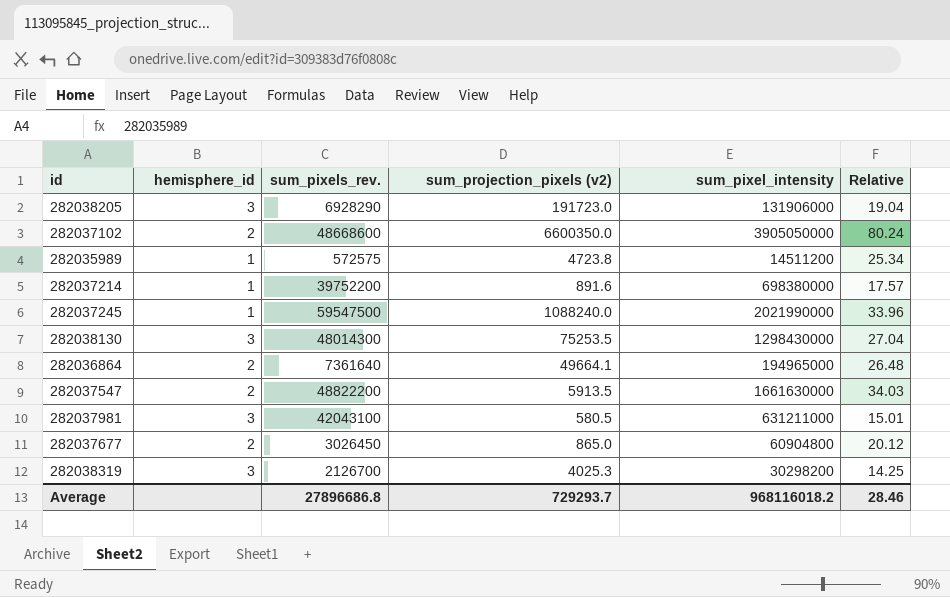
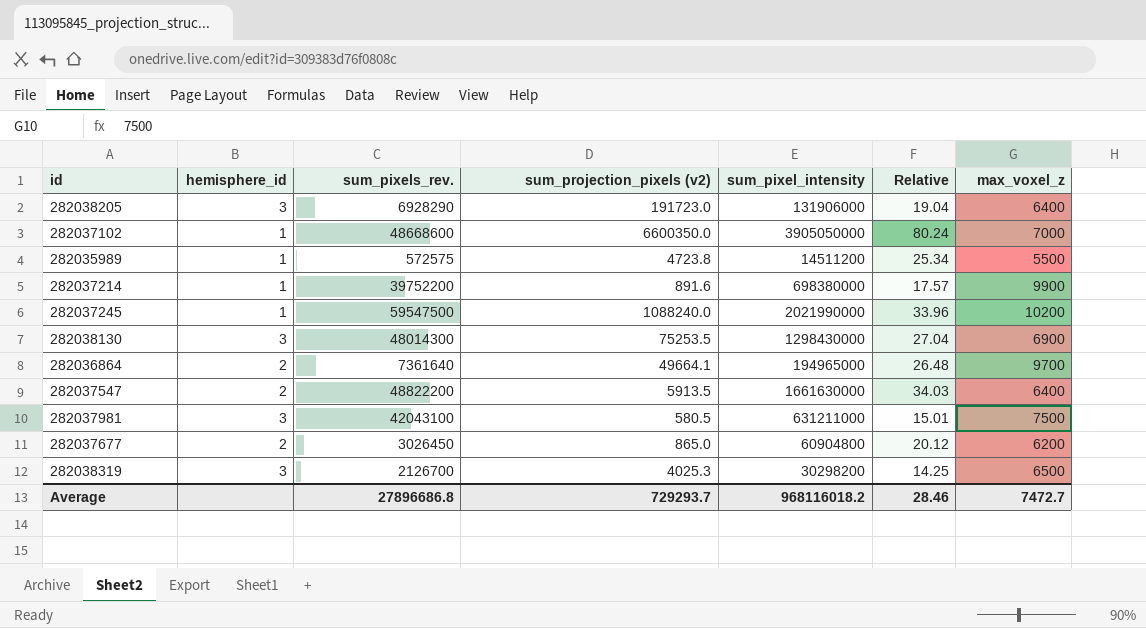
column max_voxel_z | position: none -> 7
282037102 | hemisphere_id: 2 -> 1

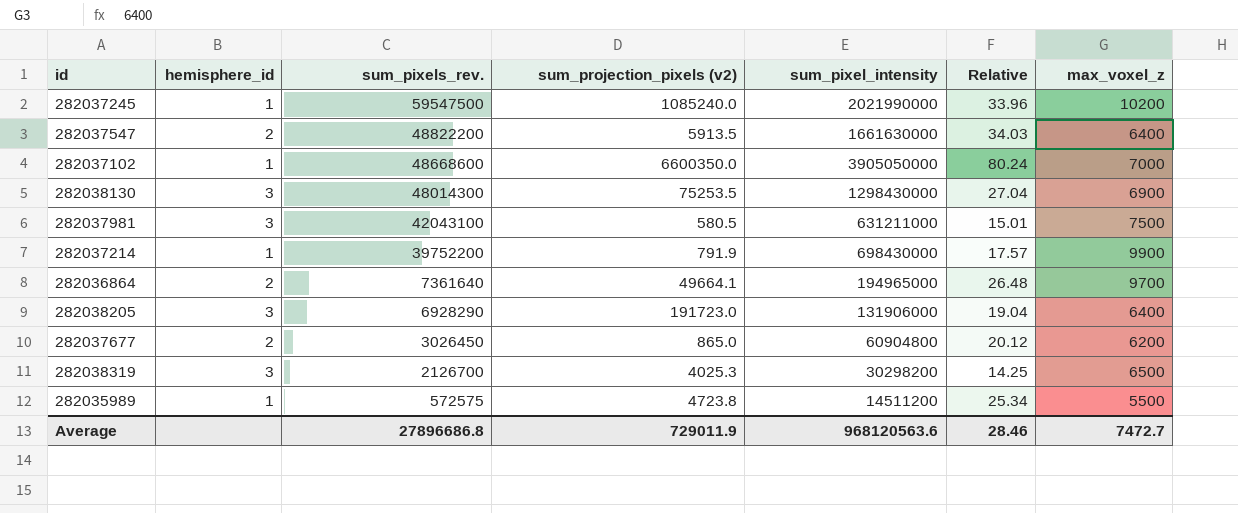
row order: none -> sum_pixels_rev. descending
282037245 | sum_projection_pixels (v2): 1088240.0 -> 1085240.0
282037214 | sum_projection_pixels (v2): 891.6 -> 791.9
282037214 | sum_pixel_intensity: 698380000 -> 698430000
Average | sum_projection_pixels (v2): 729293.7 -> 729011.9
Average | sum_pixel_intensity: 968116018.2 -> 968120563.6

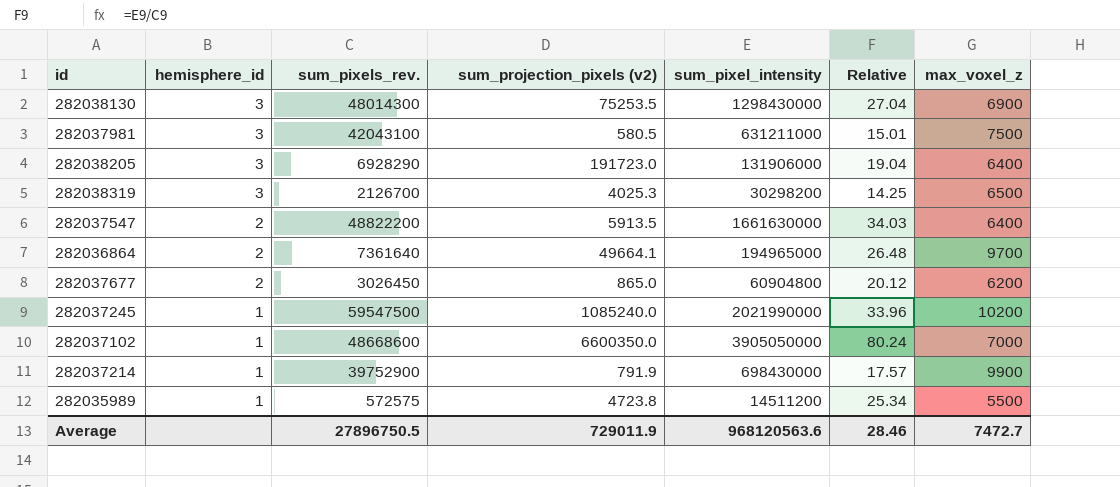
row order: sum_pixels_rev. descending -> hemisphere_id descending
282037214 | sum_pixels_rev.: 39752200 -> 39752900
Average | sum_pixels_rev.: 27896686.8 -> 27896750.5

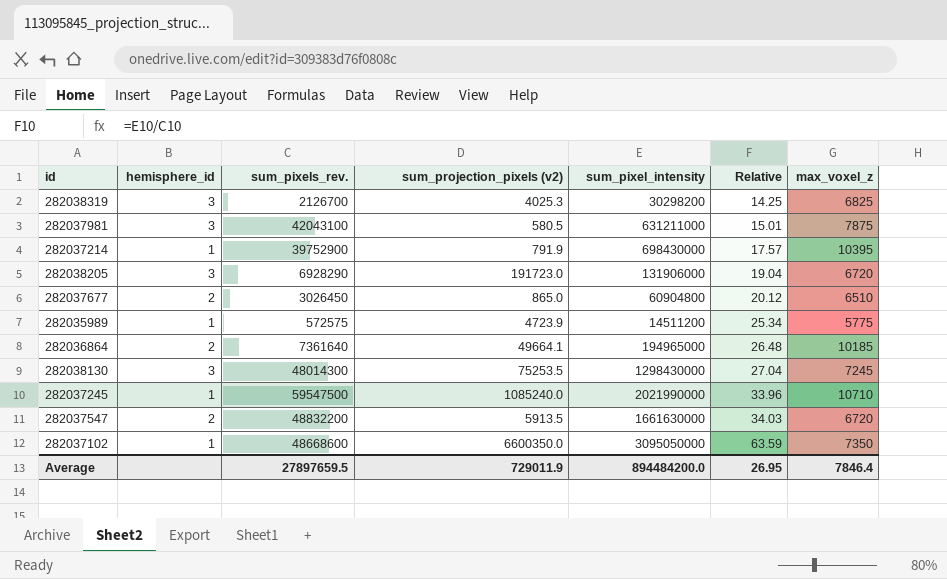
row order: hemisphere_id descending -> Relative ascending
282038319 | max_voxel_z: 6500 -> 6825
282037981 | max_voxel_z: 7500 -> 7875
282037214 | max_voxel_z: 9900 -> 10395
282038205 | max_voxel_z: 6400 -> 6720
282037677 | max_voxel_z: 6200 -> 6510
282035989 | sum_projection_pixels (v2): 4723.8 -> 4723.9
282035989 | max_voxel_z: 5500 -> 5775
282036864 | max_voxel_z: 9700 -> 10185
282038130 | max_voxel_z: 6900 -> 7245
282037245 | max_voxel_z: 10200 -> 10710
282037547 | sum_pixels_rev.: 48822200 -> 48832200
282037547 | max_voxel_z: 6400 -> 6720
282037102 | sum_pixel_intensity: 3905050000 -> 3095050000
282037102 | Relative: 80.24 -> 63.59
282037102 | max_voxel_z: 7000 -> 7350
Average | sum_pixels_rev.: 27896750.5 -> 27897659.5
Average | sum_pixel_intensity: 968120563.6 -> 894484200.0
Average | Relative: 28.46 -> 26.95
Average | max_voxel_z: 7472.7 -> 7846.4

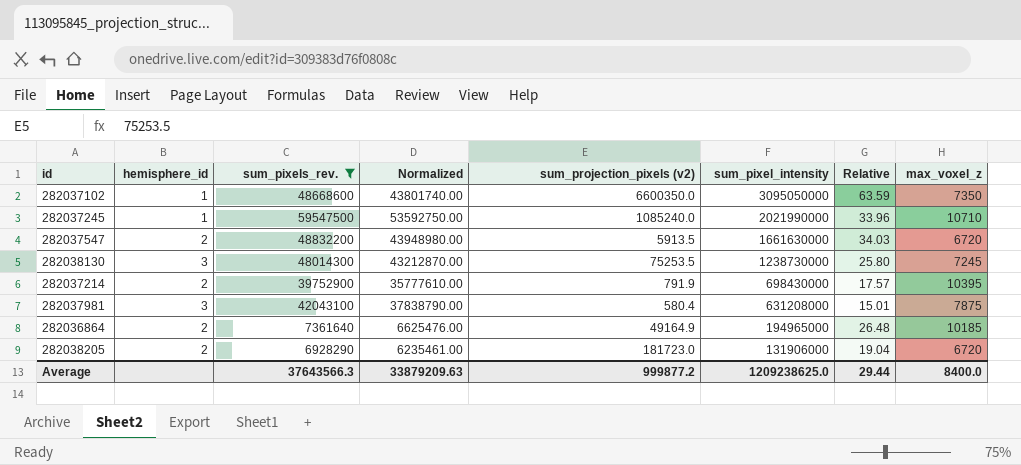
filter: none -> sum_pixels_rev. >= 6928290
row order: Relative ascending -> sum_pixel_intensity descending
column Normalized | formula: none -> [sum_pixels_rev.] * 0.9
282038130 | sum_pixel_intensity: 1298430000 -> 1238730000
282038130 | Relative: 27.04 -> 25.80
282037214 | hemisphere_id: 1 -> 2
282037981 | sum_projection_pixels (v2): 580.5 -> 580.4
282037981 | sum_pixel_intensity: 631211000 -> 631208000
282036864 | sum_projection_pixels (v2): 49664.1 -> 49164.9
282038205 | hemisphere_id: 3 -> 2
282038205 | sum_projection_pixels (v2): 191723.0 -> 181723.0
Average | sum_pixels_rev.: 27897659.5 -> 37643566.3
Average | sum_projection_pixels (v2): 729011.9 -> 999877.2
Average | sum_pixel_intensity: 894484200.0 -> 1209238625.0
Average | Relative: 26.95 -> 29.44
Average | max_voxel_z: 7846.4 -> 8400.0

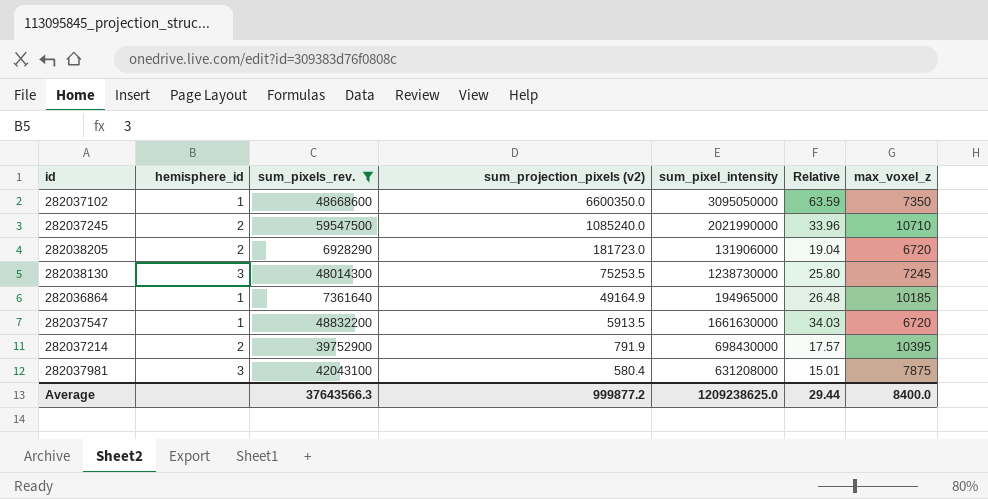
row order: sum_pixel_intensity descending -> sum_projection_pixels (v2) descending
column Normalized | formula: [sum_pixels_rev.] * 0.9 -> none
282037245 | hemisphere_id: 1 -> 2
282036864 | hemisphere_id: 2 -> 1
282037547 | hemisphere_id: 2 -> 1

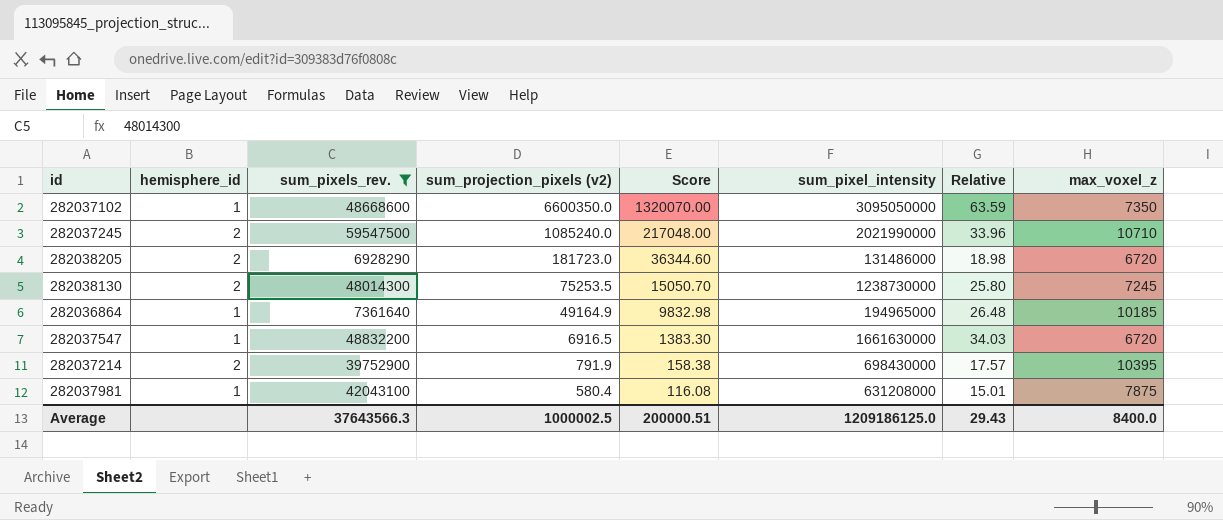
column Score | formula: none -> [sum_projection_pixels (v2)] * 0.2
282038205 | sum_pixel_intensity: 131906000 -> 131486000
282038205 | Relative: 19.04 -> 18.98
282038130 | hemisphere_id: 3 -> 2
282037547 | sum_projection_pixels (v2): 5913.5 -> 6916.5
282037981 | hemisphere_id: 3 -> 1
Average | sum_projection_pixels (v2): 999877.2 -> 1000002.5
Average | sum_pixel_intensity: 1209238625.0 -> 1209186125.0
Average | Relative: 29.44 -> 29.43

